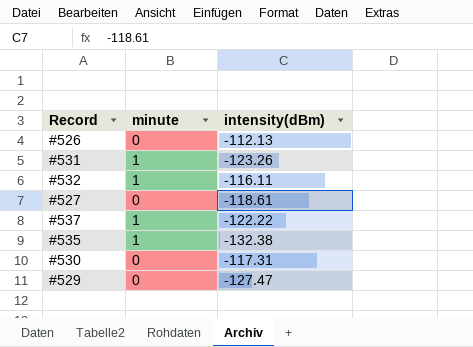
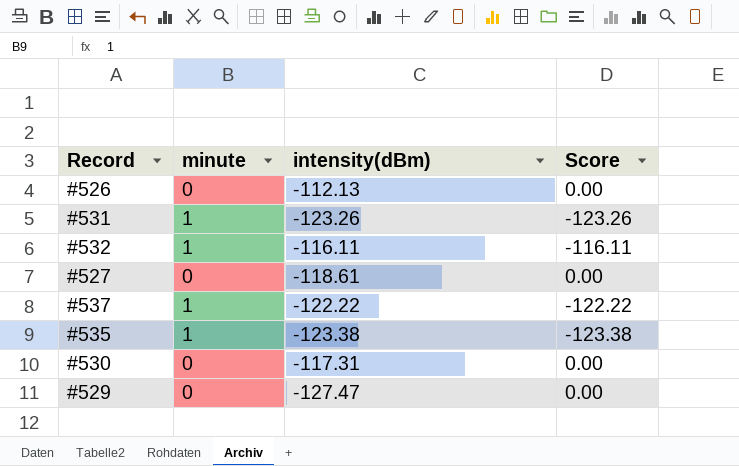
column Score | formula: none -> [minute] * [intensity(dBm)]
#535 | intensity(dBm): -132.38 -> -123.38

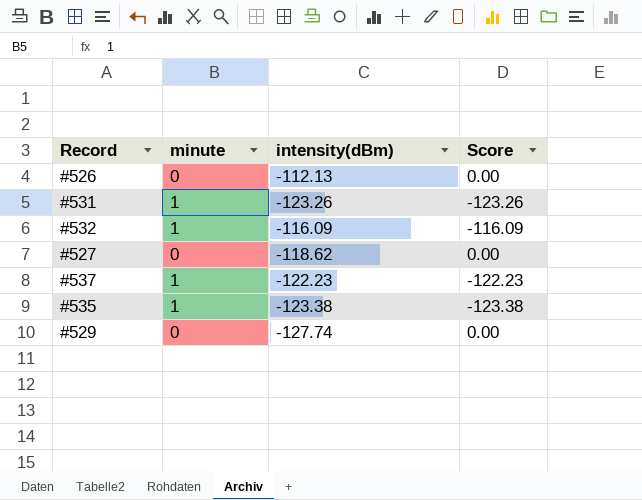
row #530: 0 | -117.31 | 0.00 -> none
#532 | intensity(dBm): -116.11 -> -116.09
#532 | Score: -116.11 -> -116.09
#527 | intensity(dBm): -118.61 -> -118.62
#537 | intensity(dBm): -122.22 -> -122.23
#537 | Score: -122.22 -> -122.23
#529 | intensity(dBm): -127.47 -> -127.74

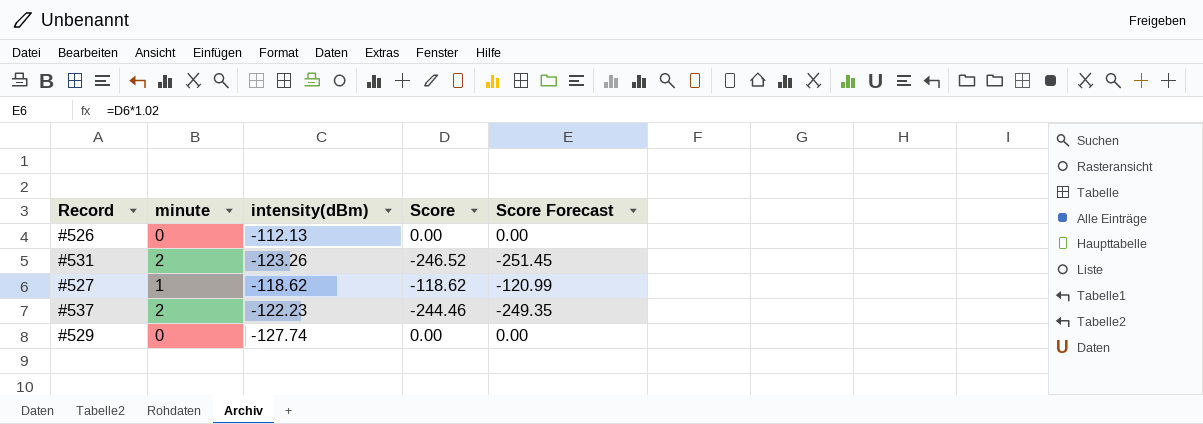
column Score Forecast | formula: none -> [Score] * 1.02
row #532: 1 | -116.09 | -116.09 -> none
row #535: 1 | -123.38 | -123.38 -> none
#531 | minute: 1 -> 2
#531 | Score: -123.26 -> -246.52
#527 | minute: 0 -> 1
#527 | Score: 0.00 -> -118.62
#537 | minute: 1 -> 2
#537 | Score: -122.23 -> -244.46

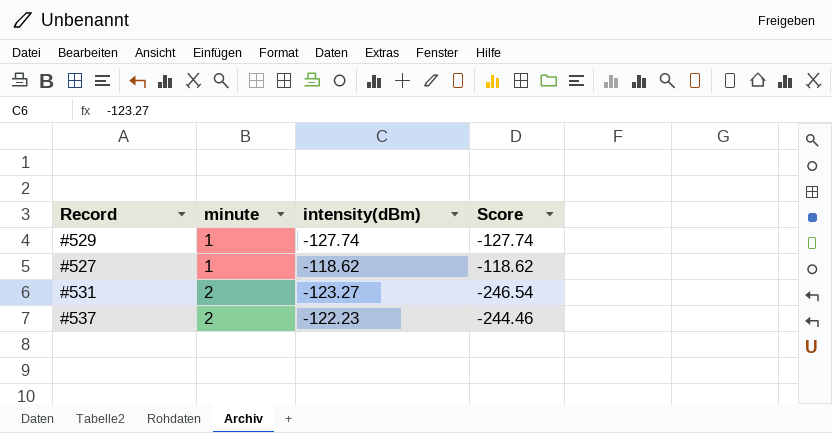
row order: none -> minute ascending
column Score Forecast | formula: [Score] * 1.02 -> none
row #526: 0 | -112.13 | 0.00 | 0.00 -> none
#529 | minute: 0 -> 1
#529 | Score: 0.00 -> -127.74
#531 | intensity(dBm): -123.26 -> -123.27
#531 | Score: -246.52 -> -246.54

